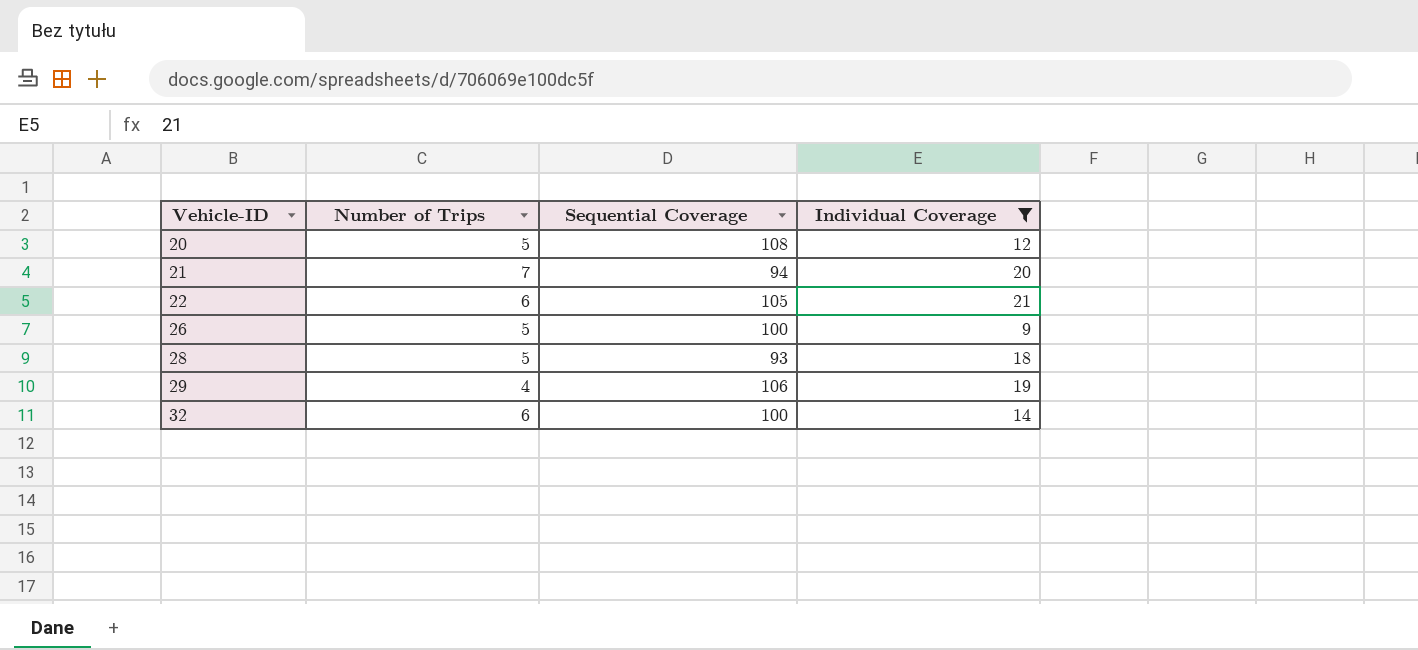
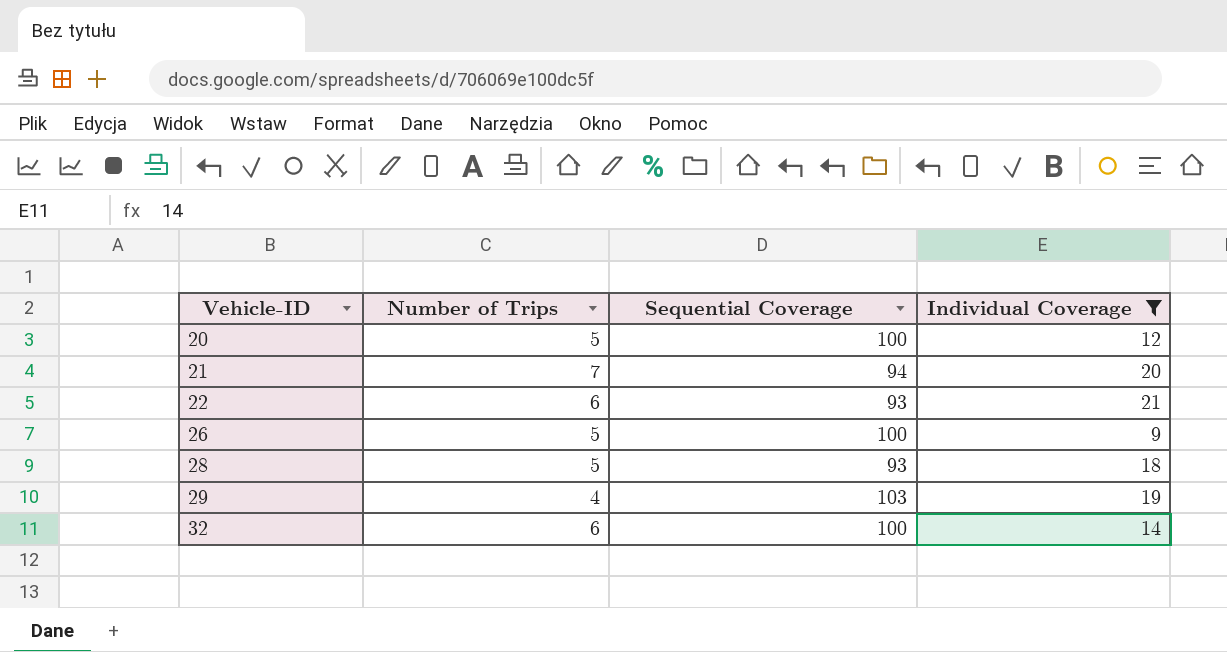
20 | Sequential Coverage: 108 -> 100
22 | Sequential Coverage: 105 -> 93
29 | Sequential Coverage: 106 -> 103

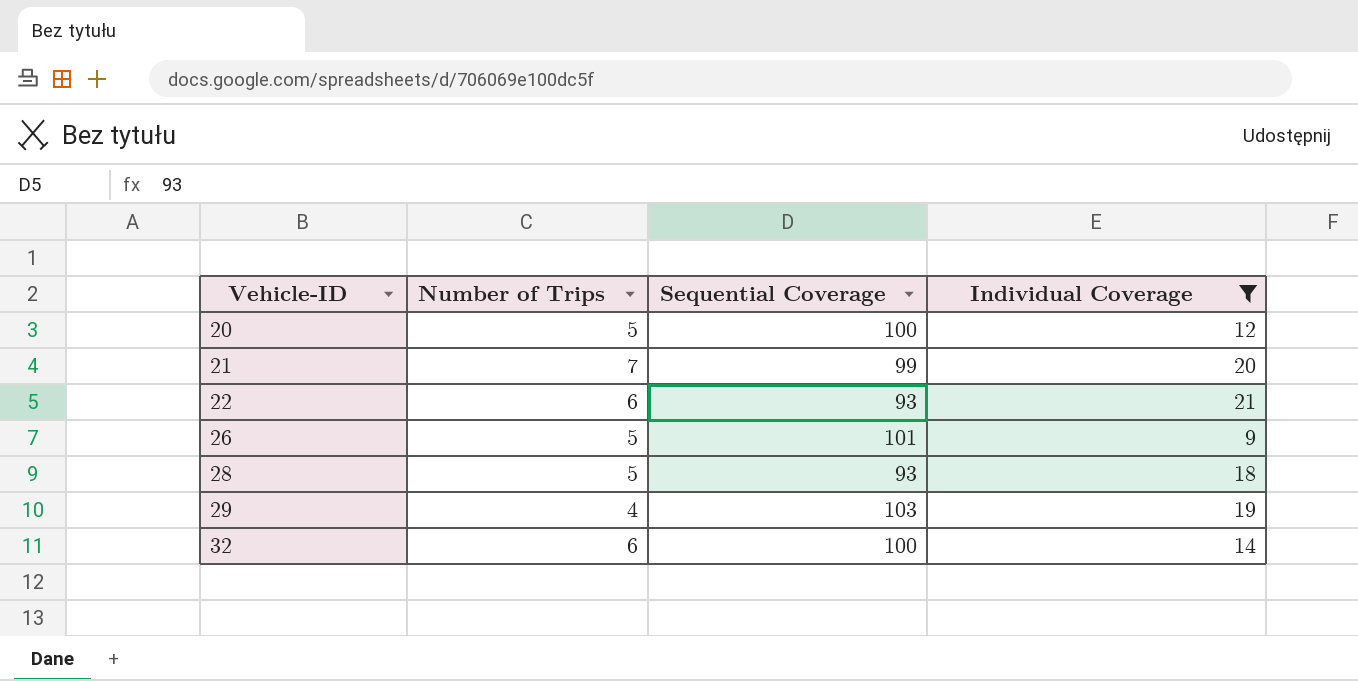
21 | Sequential Coverage: 94 -> 99
26 | Sequential Coverage: 100 -> 101

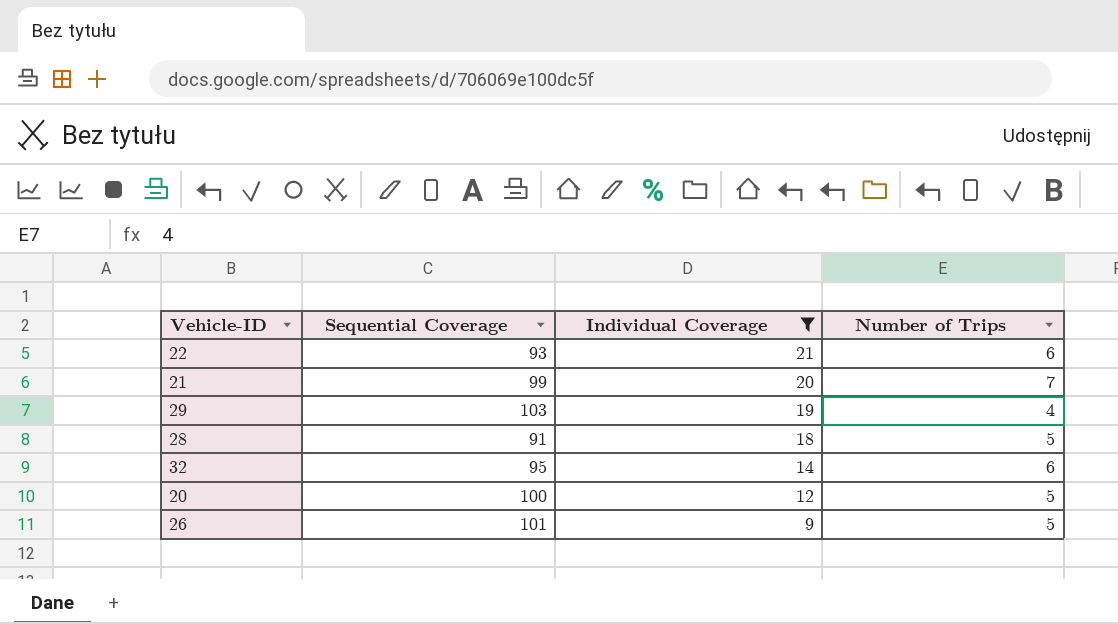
row order: Vehicle-ID ascending -> Individual Coverage descending
column Number of Trips | position: 2 -> 4
28 | Sequential Coverage: 93 -> 91
32 | Sequential Coverage: 100 -> 95

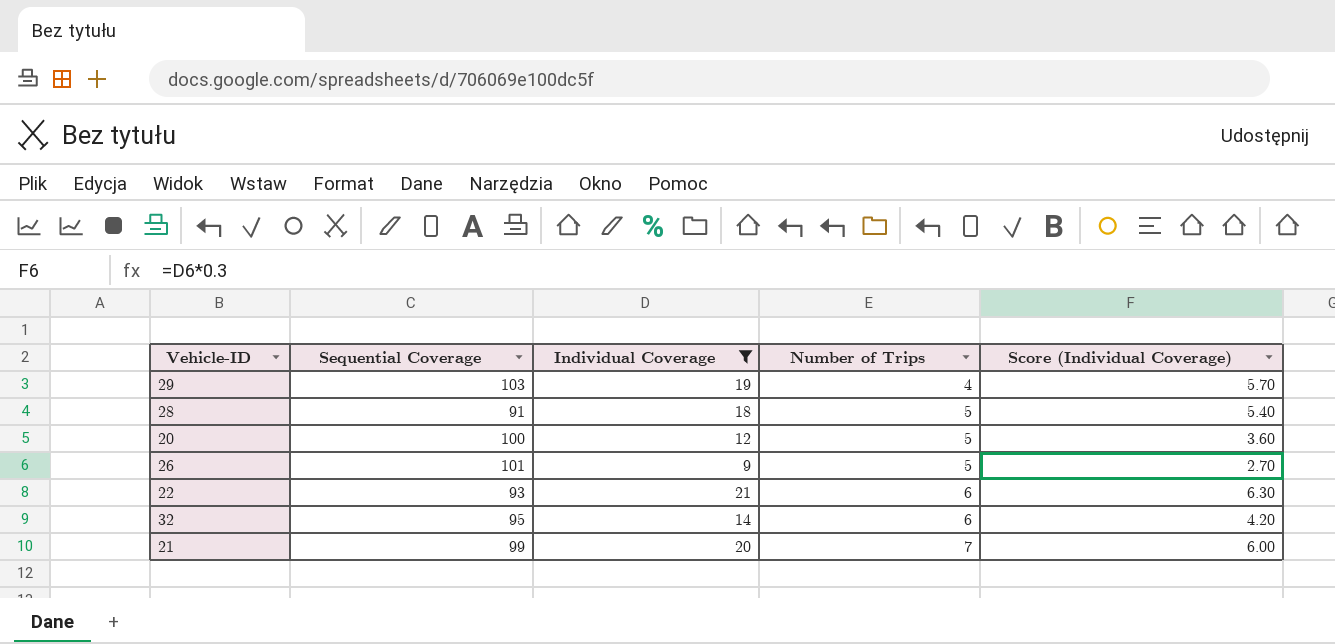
row order: Individual Coverage descending -> Number of Trips ascending
column Score (Individual Coverage) | formula: none -> [Individual Coverage] * 0.3

